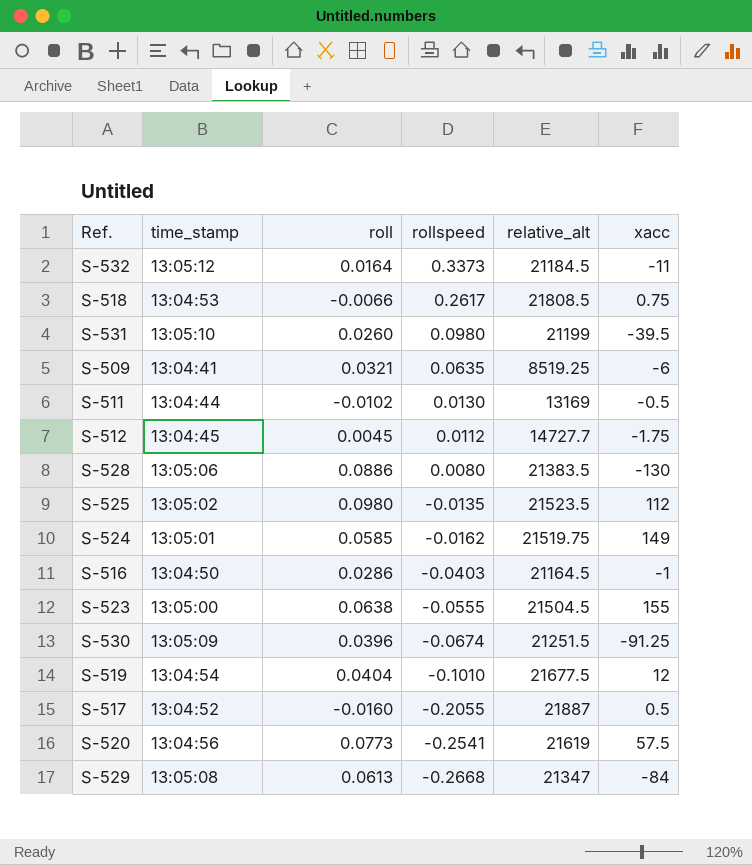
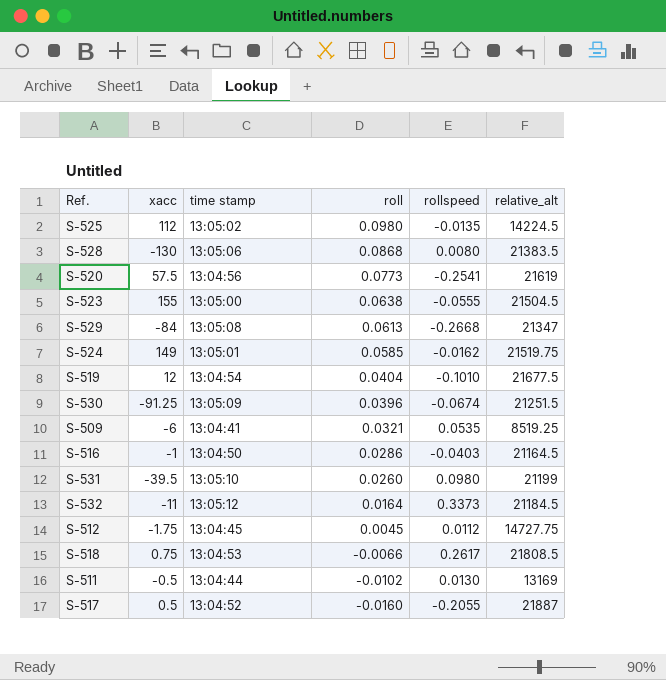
row order: rollspeed descending -> roll descending
column xacc | position: 6 -> 2
column name: time_stamp -> time stamp
S-525 | relative_alt: 21523.5 -> 14224.5
S-528 | roll: 0.0886 -> 0.0868
S-509 | rollspeed: 0.0635 -> 0.0535
S-512 | relative_alt: 14727.7 -> 14727.75

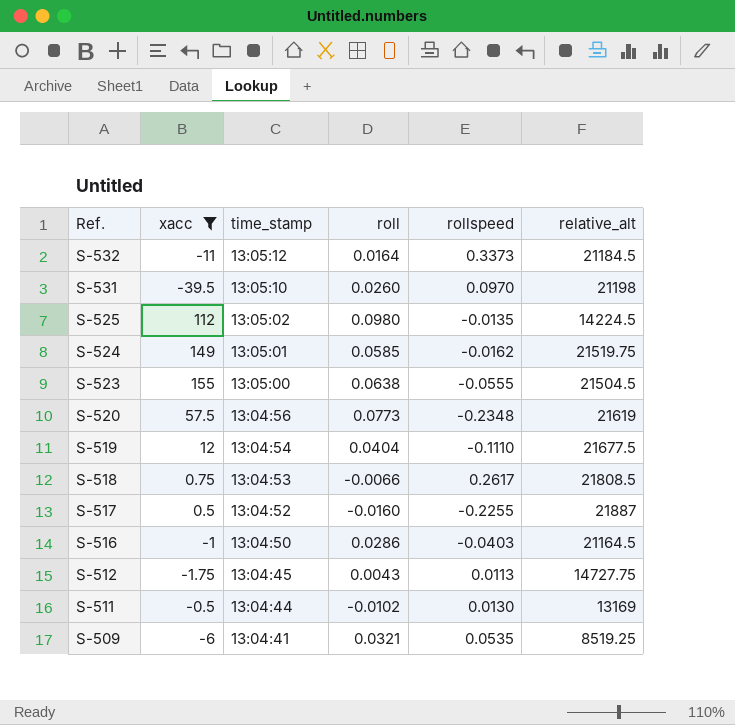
filter: none -> xacc >= -39.5
row order: roll descending -> Ref. descending
column name: time stamp -> time_stamp
S-531 | rollspeed: 0.0980 -> 0.0970
S-531 | relative_alt: 21199 -> 21198
S-520 | rollspeed: -0.2541 -> -0.2348
S-519 | rollspeed: -0.1010 -> -0.1110
S-517 | rollspeed: -0.2055 -> -0.2255
S-512 | roll: 0.0045 -> 0.0043
S-512 | rollspeed: 0.0112 -> 0.0113

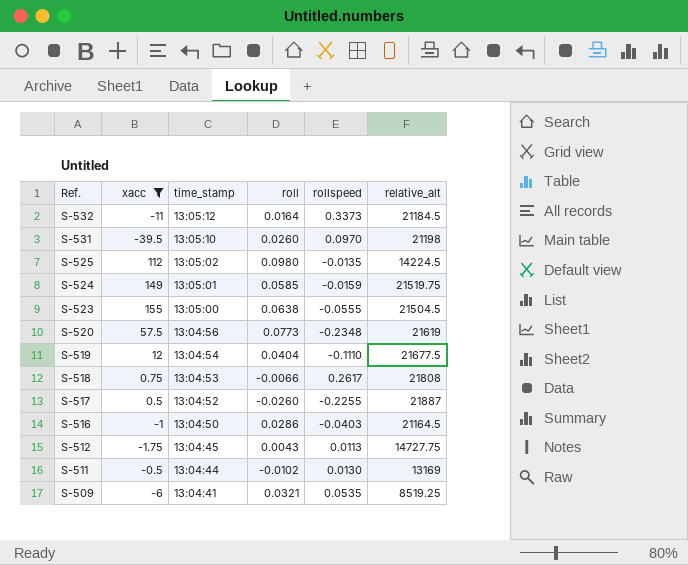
S-524 | rollspeed: -0.0162 -> -0.0159
S-518 | relative_alt: 21808.5 -> 21808
S-517 | roll: -0.0160 -> -0.0260

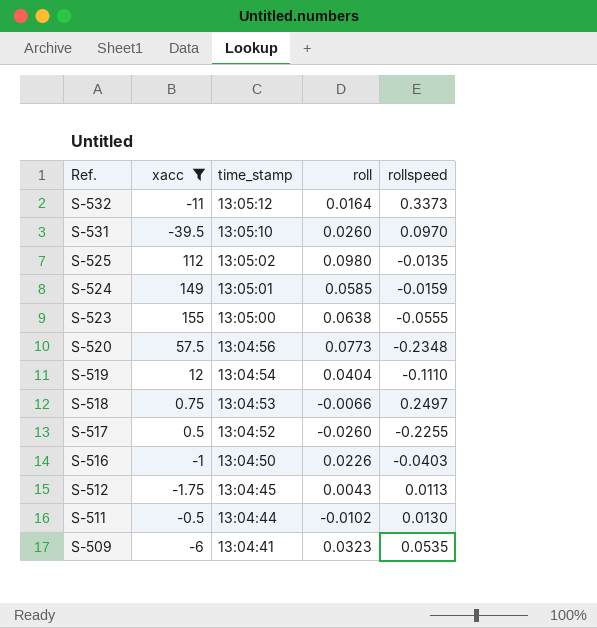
column relative_alt | position: 6 -> none
S-518 | rollspeed: 0.2617 -> 0.2497
S-516 | roll: 0.0286 -> 0.0226
S-509 | roll: 0.0321 -> 0.0323

